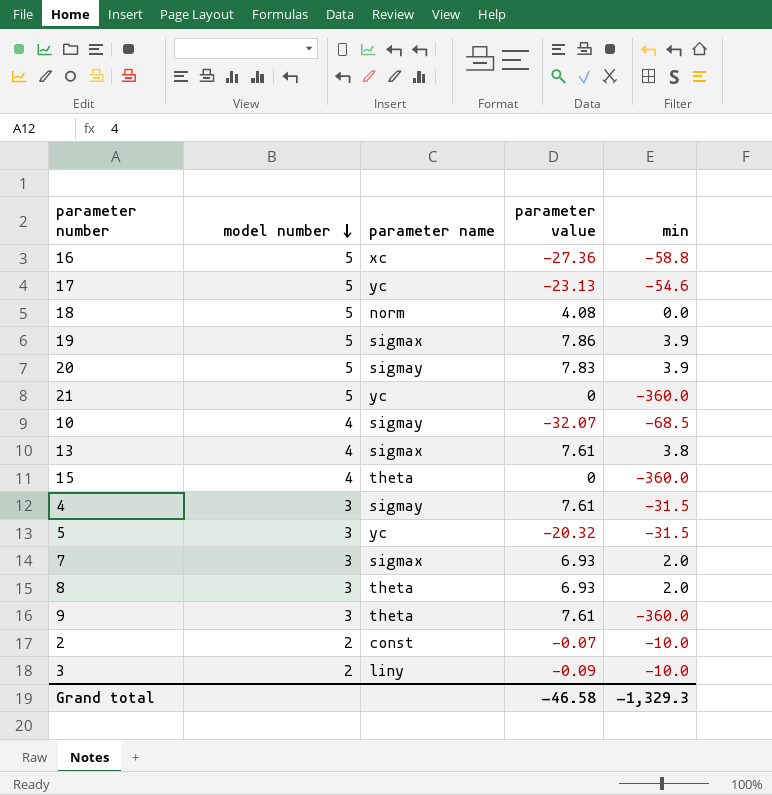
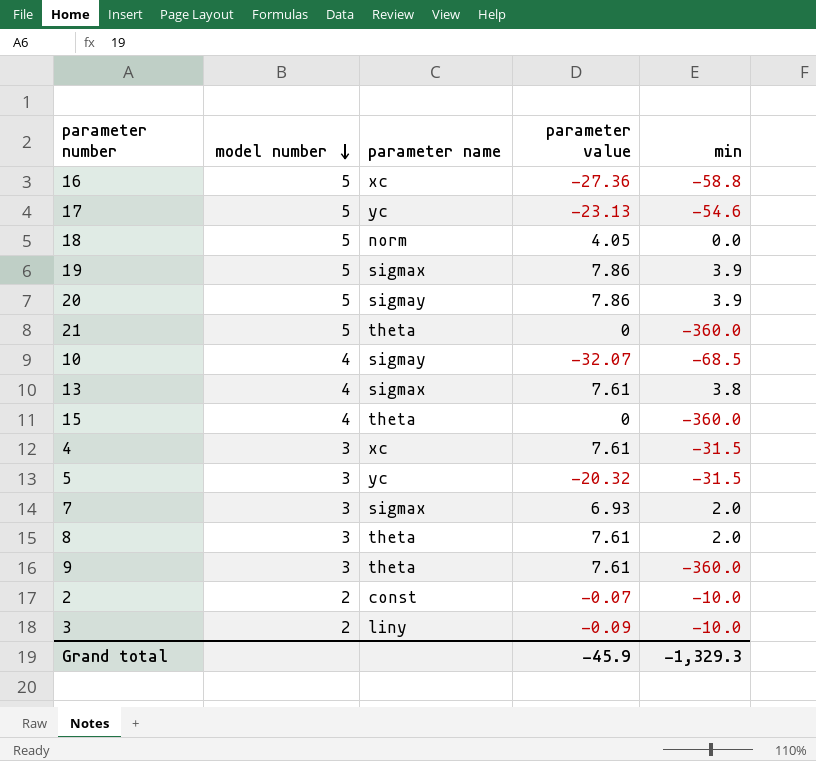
18 | parameter value: 4.08 -> 4.05
20 | parameter value: 7.83 -> 7.86
21 | parameter name: yc -> theta
4 | parameter name: sigmay -> xc
8 | parameter value: 6.93 -> 7.61
Grand total | parameter value: -46.58 -> -45.9

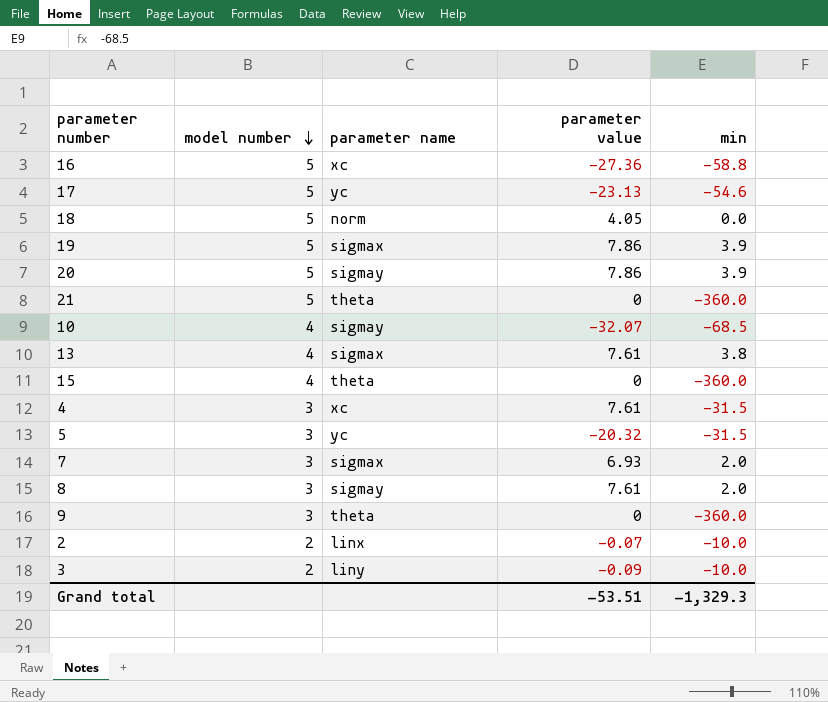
8 | parameter name: theta -> sigmay
9 | parameter value: 7.61 -> 0
2 | parameter name: const -> linx
Grand total | parameter value: -45.9 -> -53.51

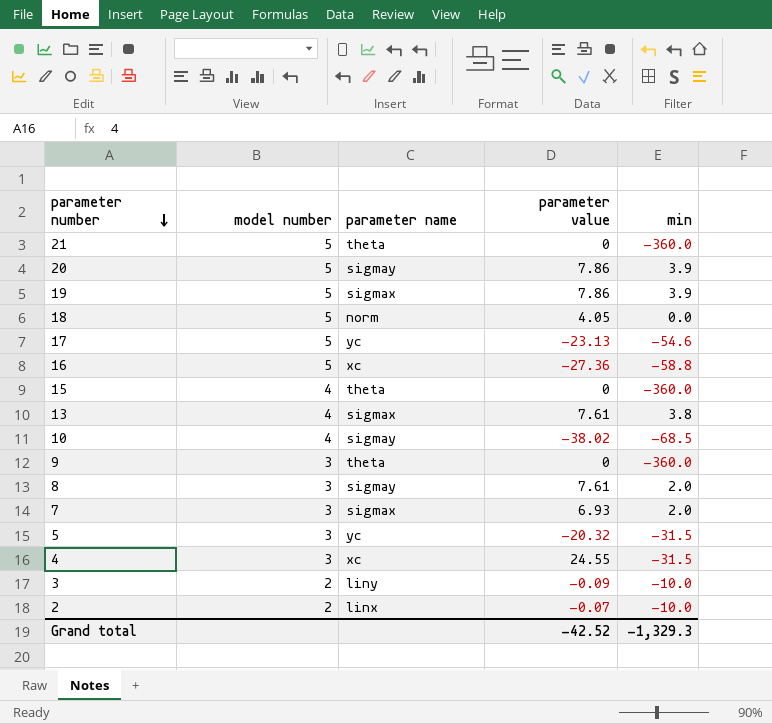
row order: model number descending -> parameter number descending
10 | parameter value: -32.07 -> -38.02
4 | parameter value: 7.61 -> 24.55
Grand total | parameter value: -53.51 -> -42.52

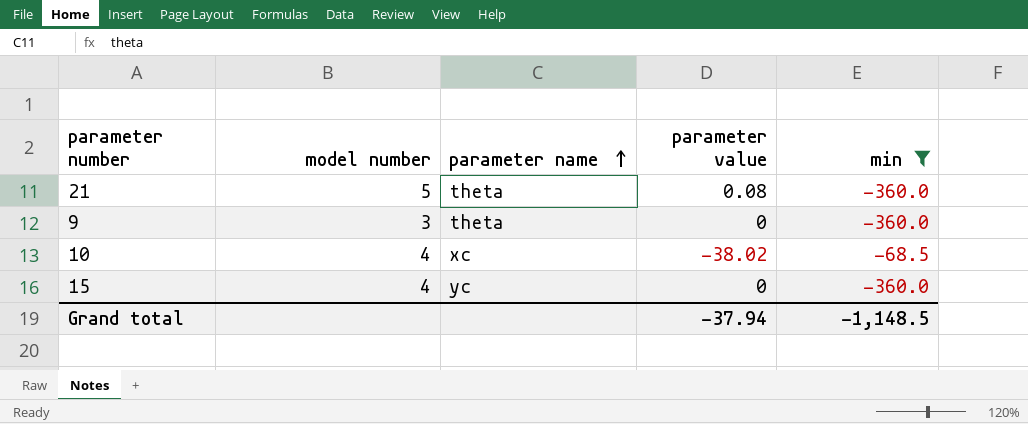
filter: none -> min <= -68.5
row order: parameter number descending -> parameter name ascending
21 | parameter value: 0 -> 0.08
10 | parameter name: sigmay -> xc
15 | parameter name: theta -> yc
Grand total | parameter value: -42.52 -> -37.94
Grand total | min: -1,329.3 -> -1,148.5

